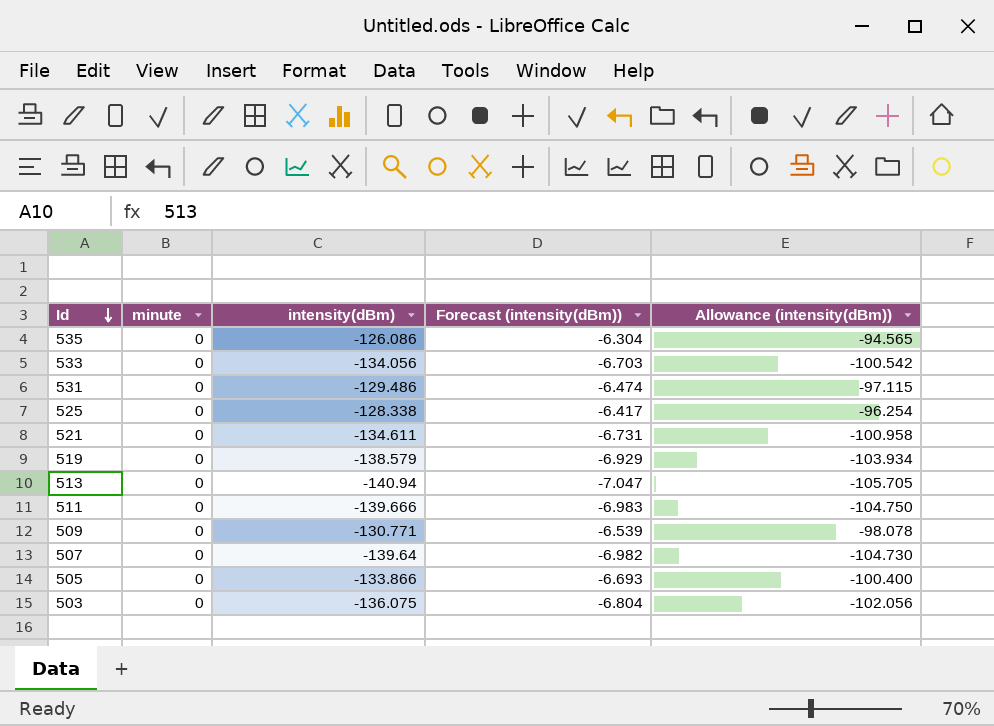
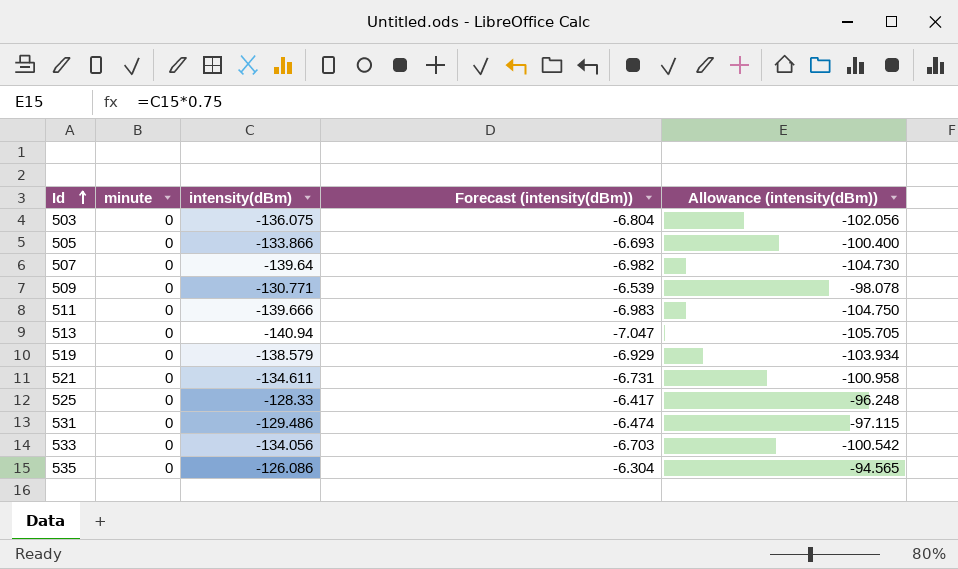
row order: Id descending -> Id ascending
525 | intensity(dBm): -128.338 -> -128.33
525 | Allowance (intensity(dBm)): -96.254 -> -96.248

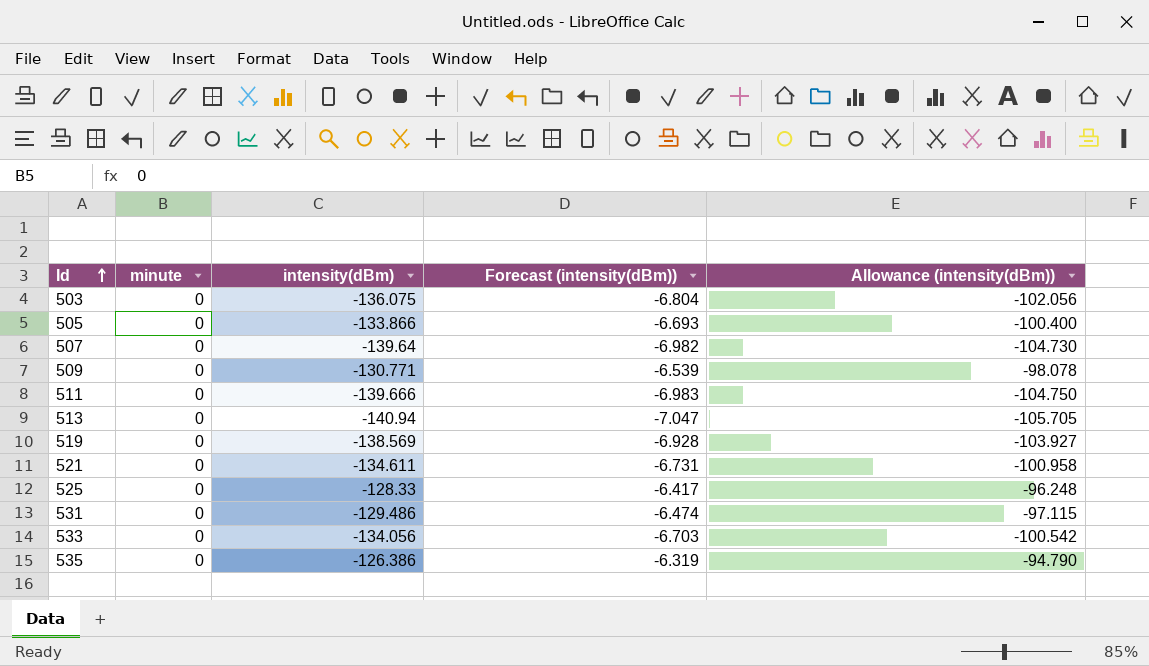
519 | intensity(dBm): -138.579 -> -138.569
519 | Forecast (intensity(dBm)): -6.929 -> -6.928
519 | Allowance (intensity(dBm)): -103.934 -> -103.927
535 | intensity(dBm): -126.086 -> -126.386
535 | Forecast (intensity(dBm)): -6.304 -> -6.319
535 | Allowance (intensity(dBm)): -94.565 -> -94.790

